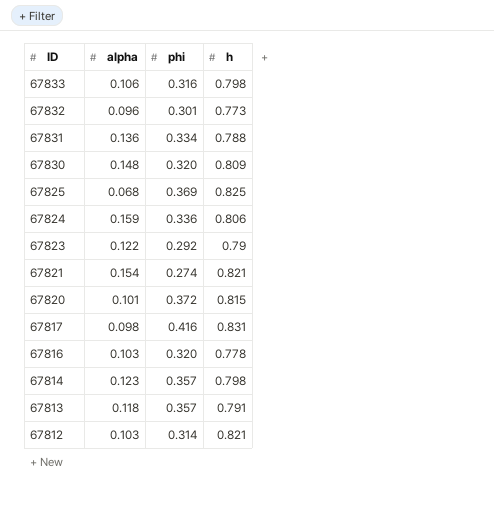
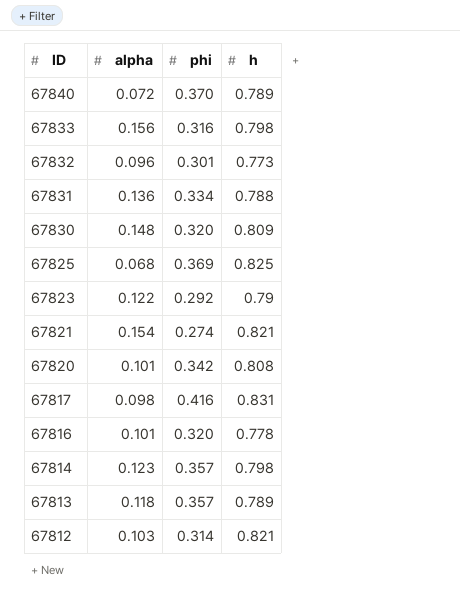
row 67824: 0.159 | 0.336 | 0.806 -> none
row 67840: none -> 0.072 | 0.370 | 0.789
67833 | alpha: 0.106 -> 0.156
67820 | phi: 0.372 -> 0.342
67820 | h: 0.815 -> 0.808
67816 | alpha: 0.103 -> 0.101
67813 | h: 0.791 -> 0.789

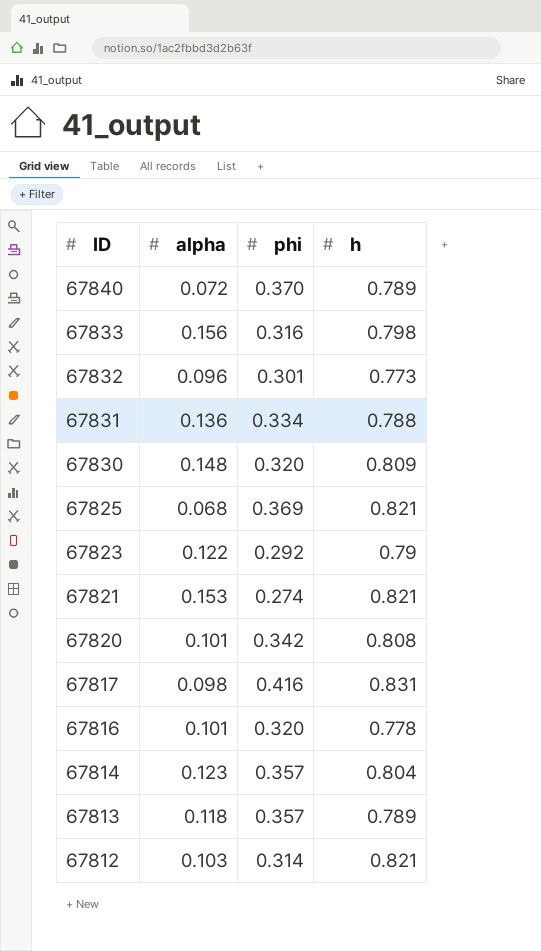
67825 | h: 0.825 -> 0.821
67821 | alpha: 0.154 -> 0.153
67814 | h: 0.798 -> 0.804

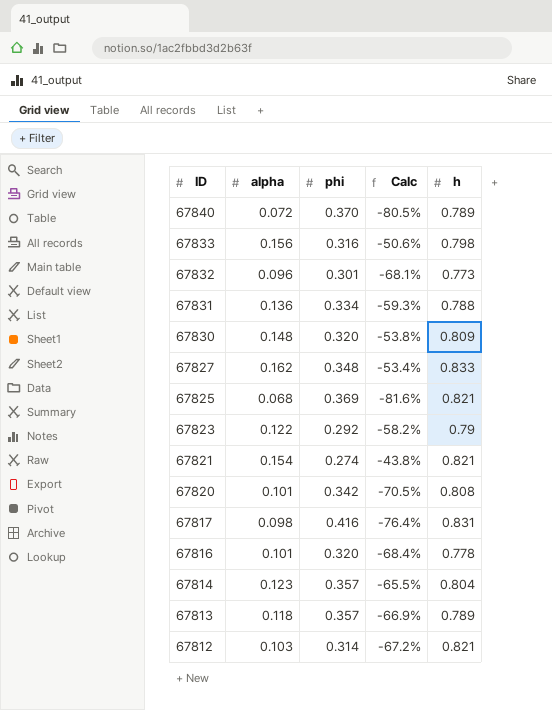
column Calc | formula: none -> ([alpha] - [phi]) / [phi]
row 67827: none -> 0.162 | 0.348 | -53.4% | 0.833
67821 | alpha: 0.153 -> 0.154

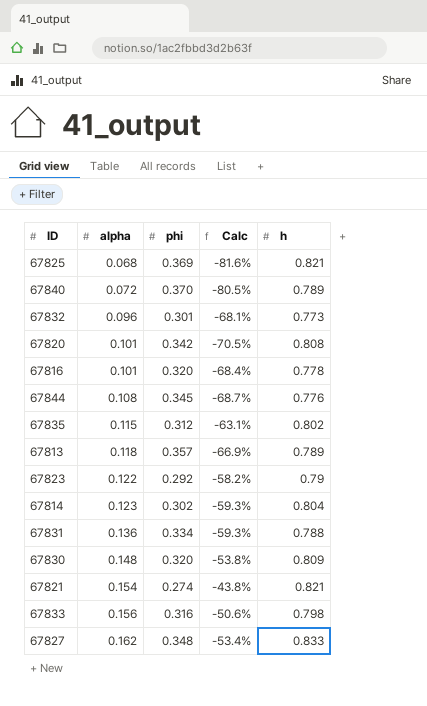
row order: ID descending -> alpha ascending
row 67817: 0.098 | 0.416 | -76.4% | 0.831 -> none
row 67812: 0.103 | 0.314 | -67.2% | 0.821 -> none
row 67844: none -> 0.108 | 0.345 | -68.7% | 0.776
row 67835: none -> 0.115 | 0.312 | -63.1% | 0.802
67814 | phi: 0.357 -> 0.302
67814 | Calc: -65.5% -> -59.3%

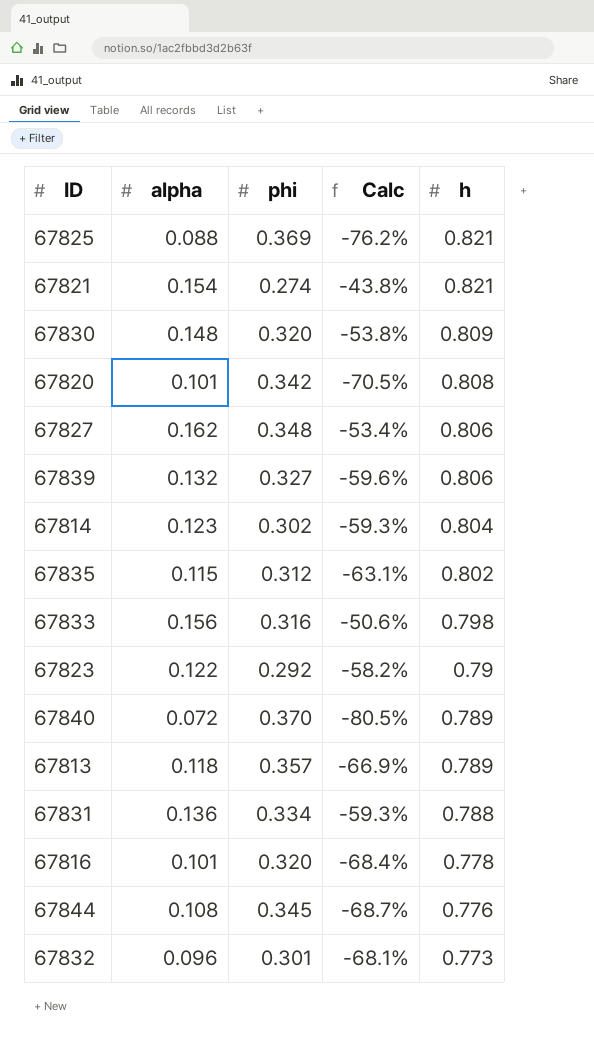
row order: alpha ascending -> h descending
67825 | alpha: 0.068 -> 0.088
67825 | Calc: -81.6% -> -76.2%
67827 | h: 0.833 -> 0.806
row 67839: none -> 0.132 | 0.327 | -59.6% | 0.806

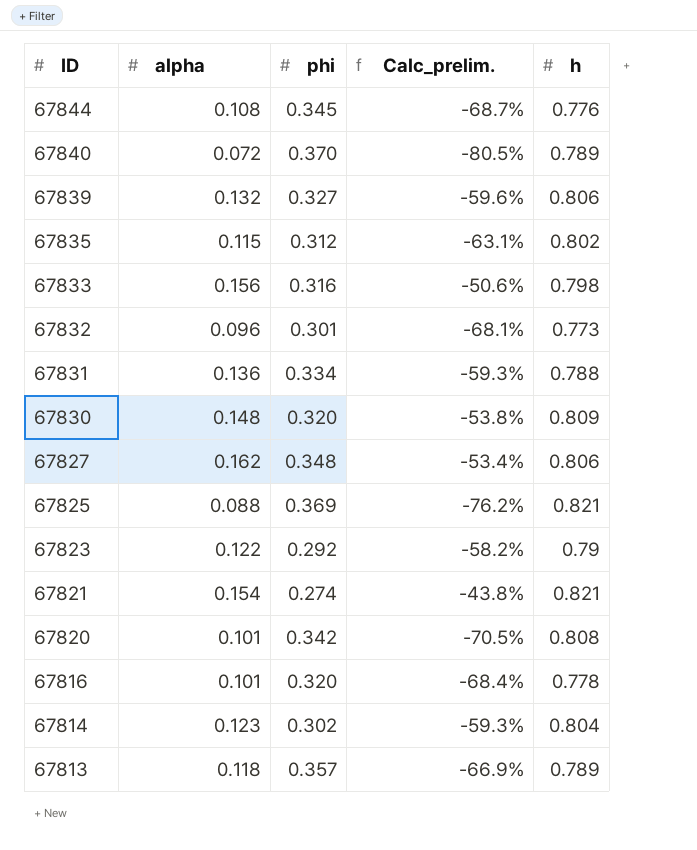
row order: h descending -> ID descending
column name: Calc -> Calc_prelim.

